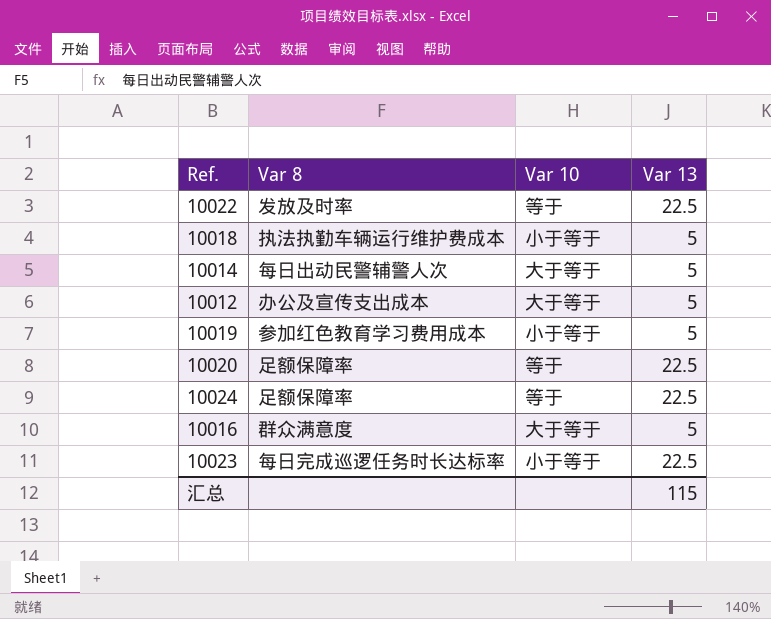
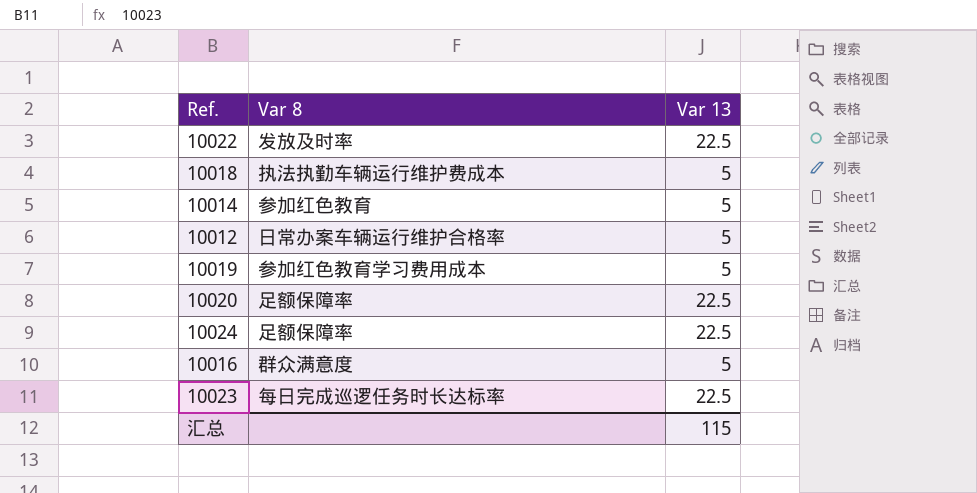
column Var 10 | position: 3 -> none
10014 | Var 8: 每日出动民警辅警人次 -> 参加红色教育
10012 | Var 8: 办公及宣传支出成本 -> 日常办案车辆运行维护合格率

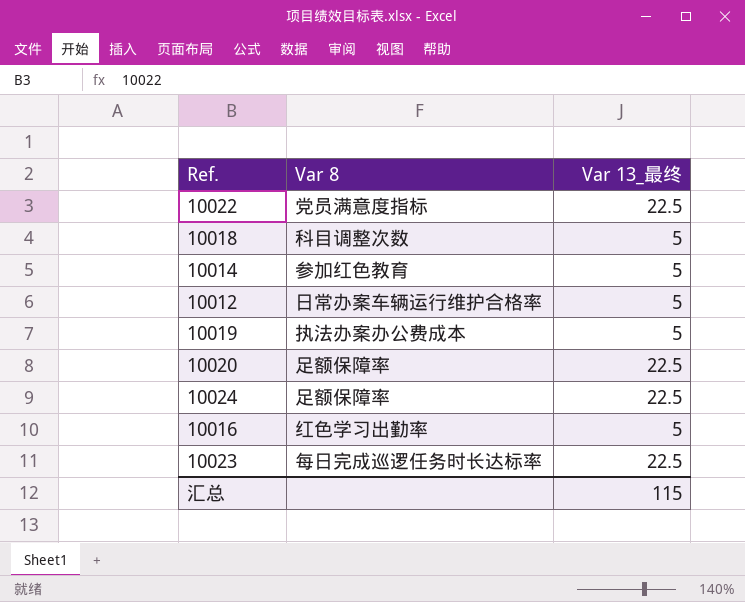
column name: Var 13 -> Var 13_最终
10022 | Var 8: 发放及时率 -> 党员满意度指标
10018 | Var 8: 执法执勤车辆运行维护费成本 -> 科目调整次数
10019 | Var 8: 参加红色教育学习费用成本 -> 执法办案办公费成本
10016 | Var 8: 群众满意度 -> 红色学习出勤率

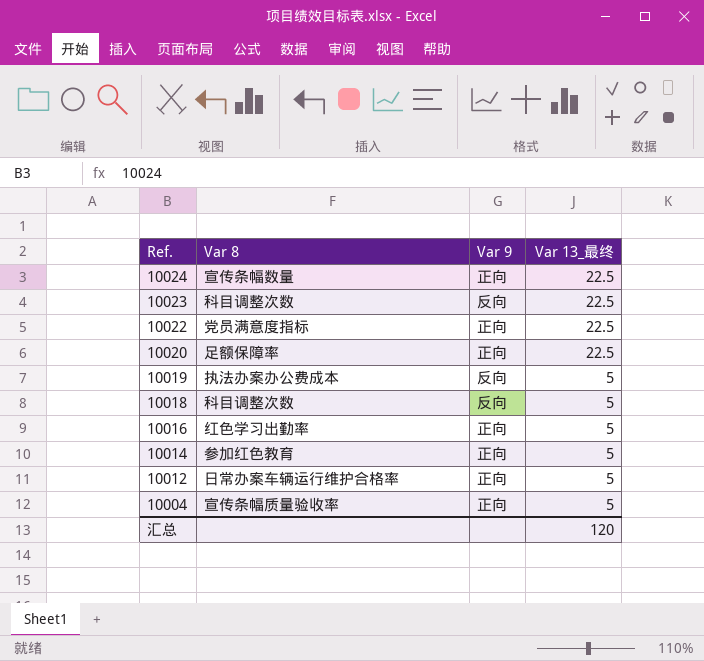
row order: none -> Ref. descending
column Var 9 | position: none -> 3
10024 | Var 8: 足额保障率 -> 宣传条幅数量
10023 | Var 8: 每日完成巡逻任务时长达标率 -> 科目调整次数
row 10004: none -> 宣传条幅质量验收率 | 正向 | 5
汇总 | Var 13_最终: 115 -> 120

